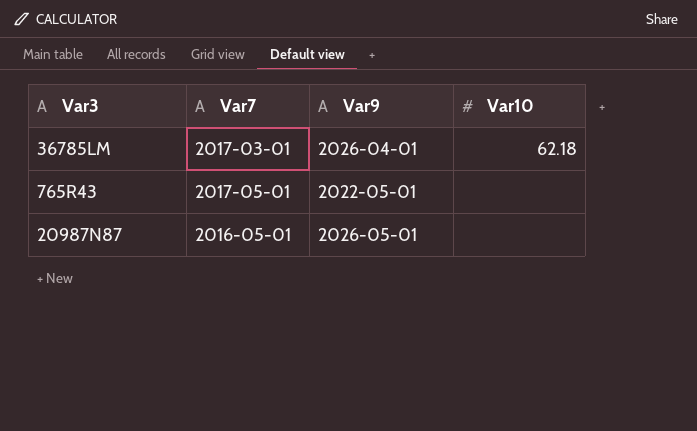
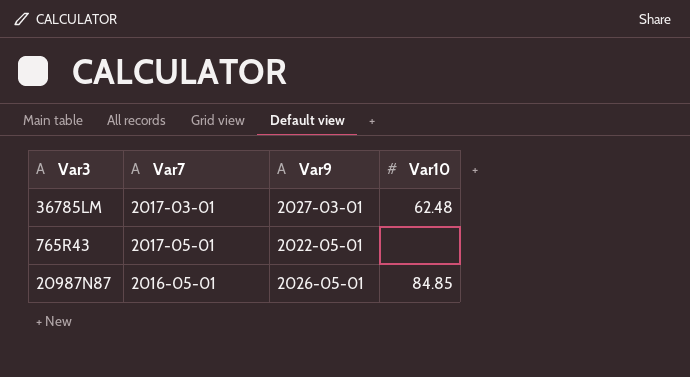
36785LM | Var9: 2026-04-01 -> 2027-03-01
36785LM | Var10: 62.18 -> 62.48
20987N87 | Var10: none -> 84.85

